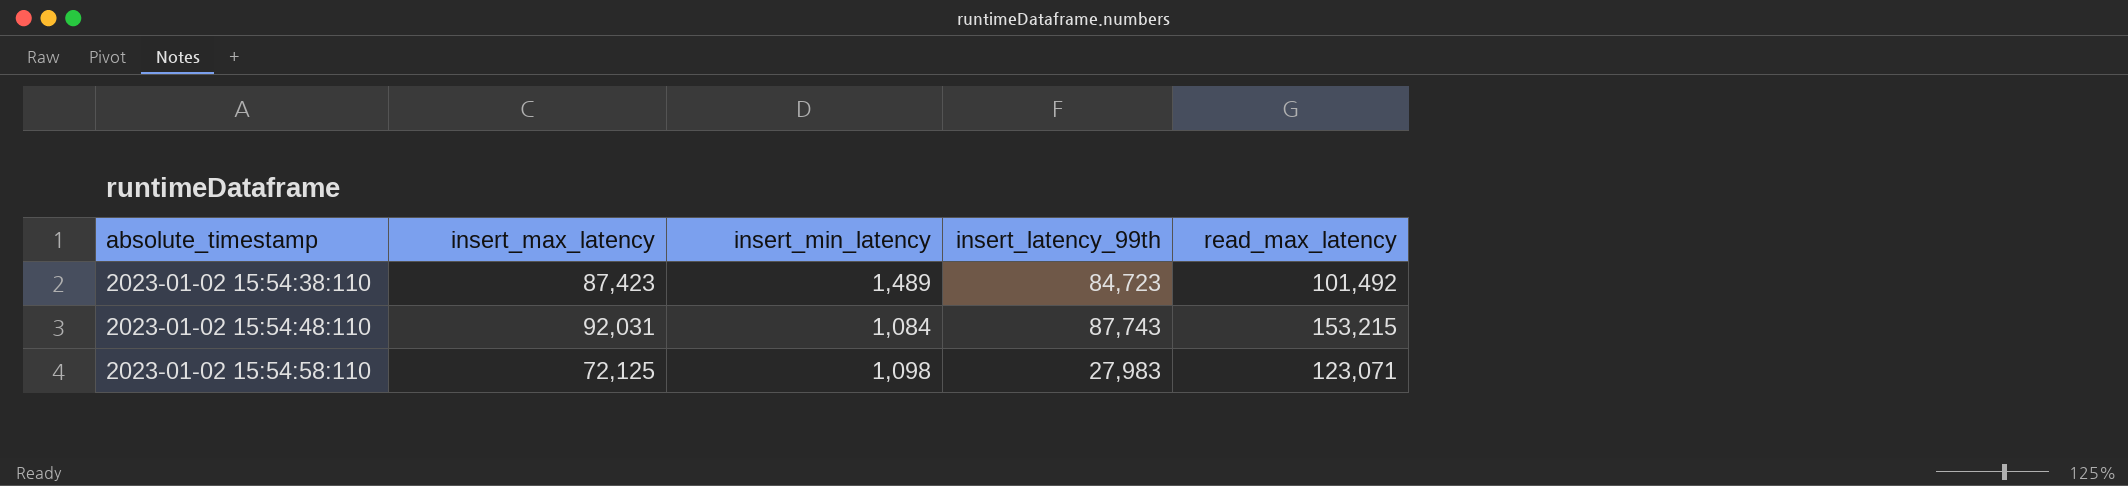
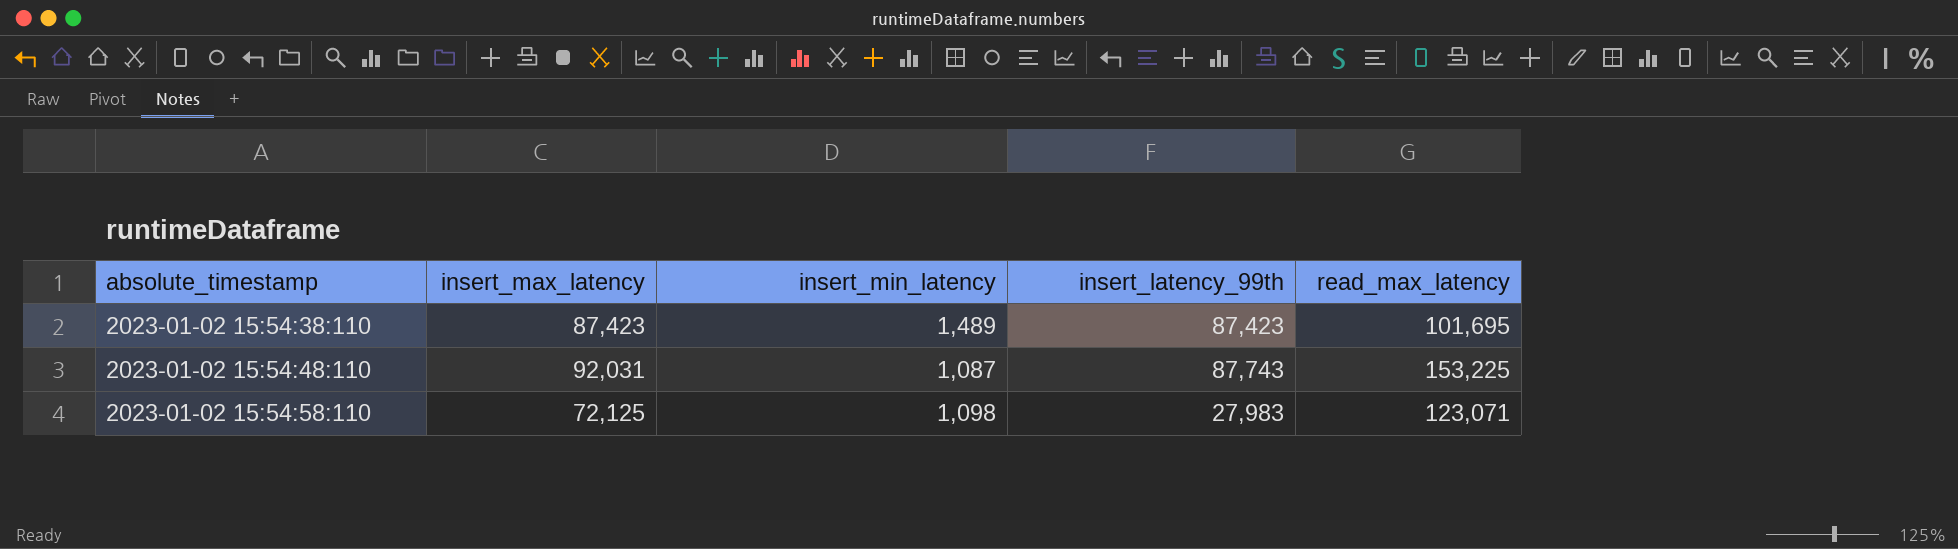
2023-01-02 15:54:38:110 | insert_latency_99th: 84,723 -> 87,423
2023-01-02 15:54:38:110 | read_max_latency: 101,492 -> 101,695
2023-01-02 15:54:48:110 | insert_min_latency: 1,084 -> 1,087
2023-01-02 15:54:48:110 | read_max_latency: 153,215 -> 153,225

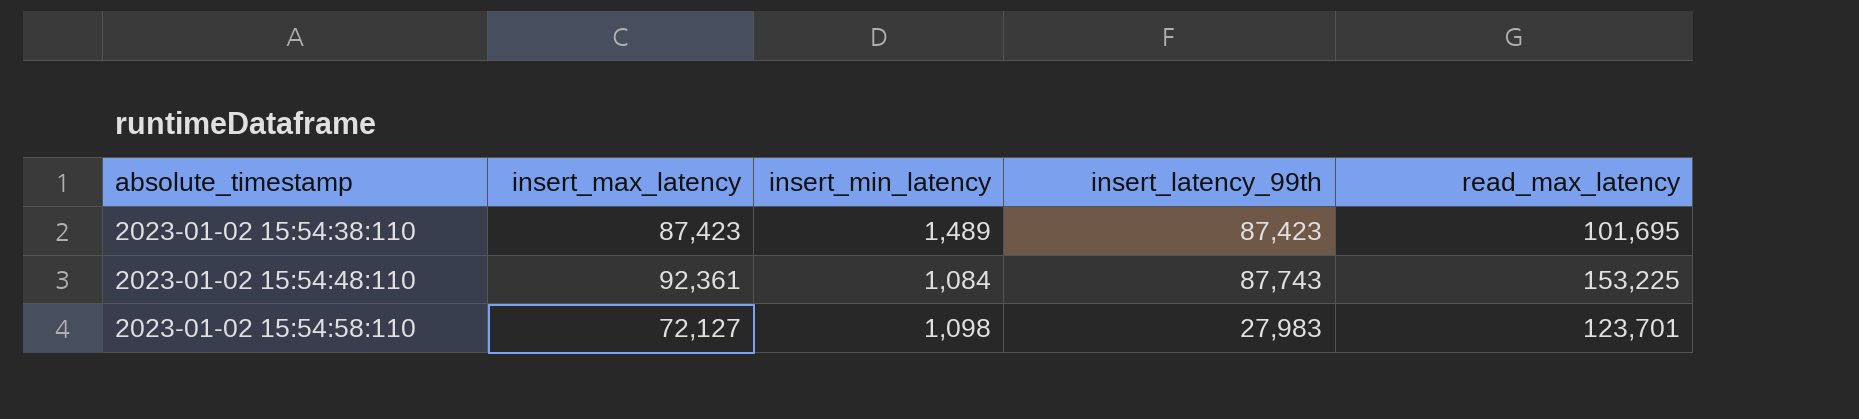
2023-01-02 15:54:48:110 | insert_max_latency: 92,031 -> 92,361
2023-01-02 15:54:48:110 | insert_min_latency: 1,087 -> 1,084
2023-01-02 15:54:58:110 | insert_max_latency: 72,125 -> 72,127
2023-01-02 15:54:58:110 | read_max_latency: 123,071 -> 123,701

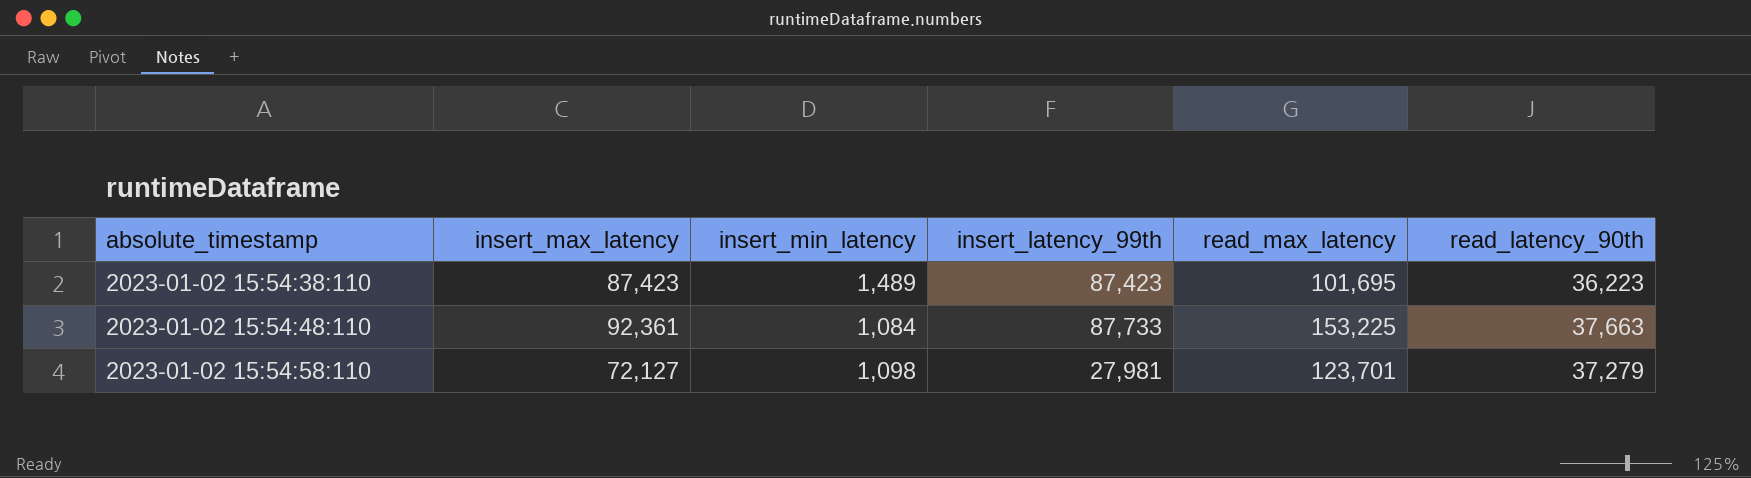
column read_latency_90th | position: none -> 6
2023-01-02 15:54:48:110 | insert_latency_99th: 87,743 -> 87,733
2023-01-02 15:54:58:110 | insert_latency_99th: 27,983 -> 27,981

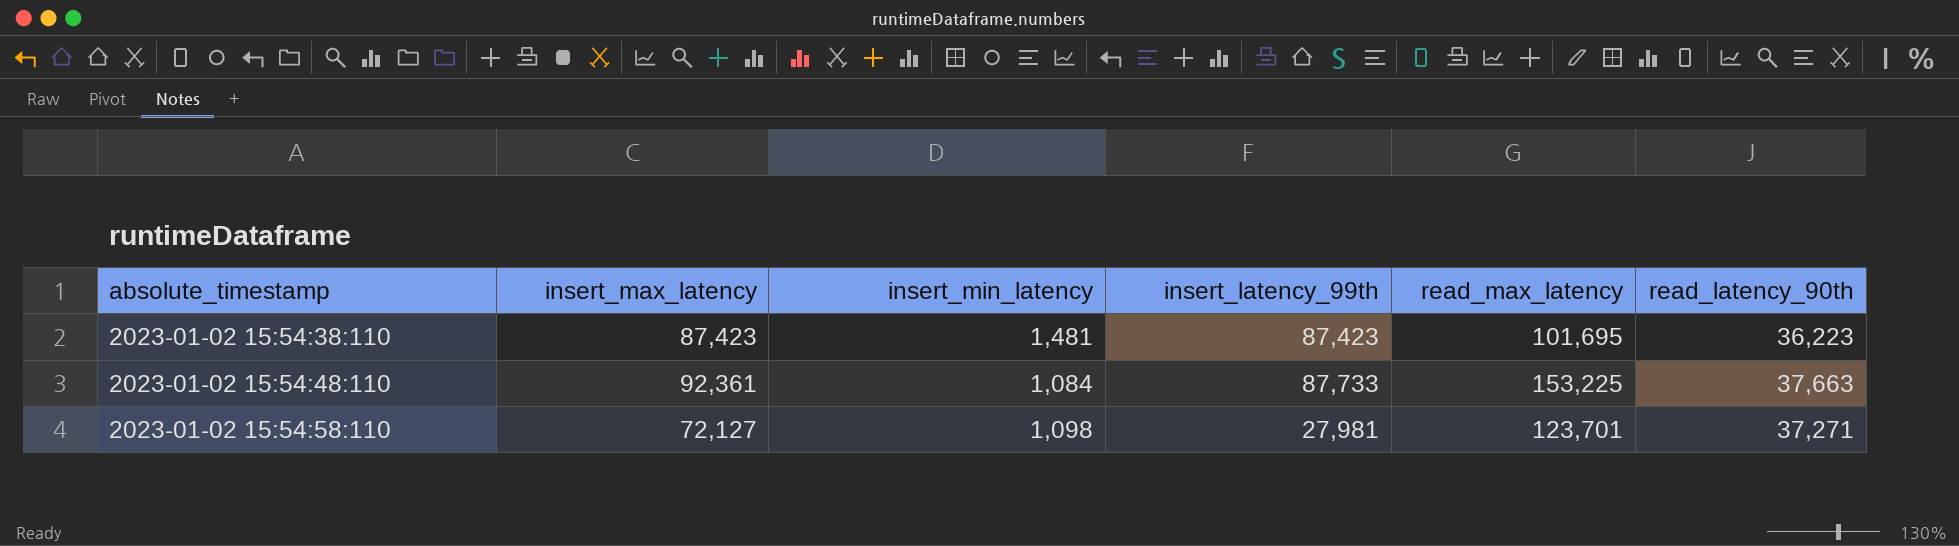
2023-01-02 15:54:38:110 | insert_min_latency: 1,489 -> 1,481
2023-01-02 15:54:58:110 | read_latency_90th: 37,279 -> 37,271

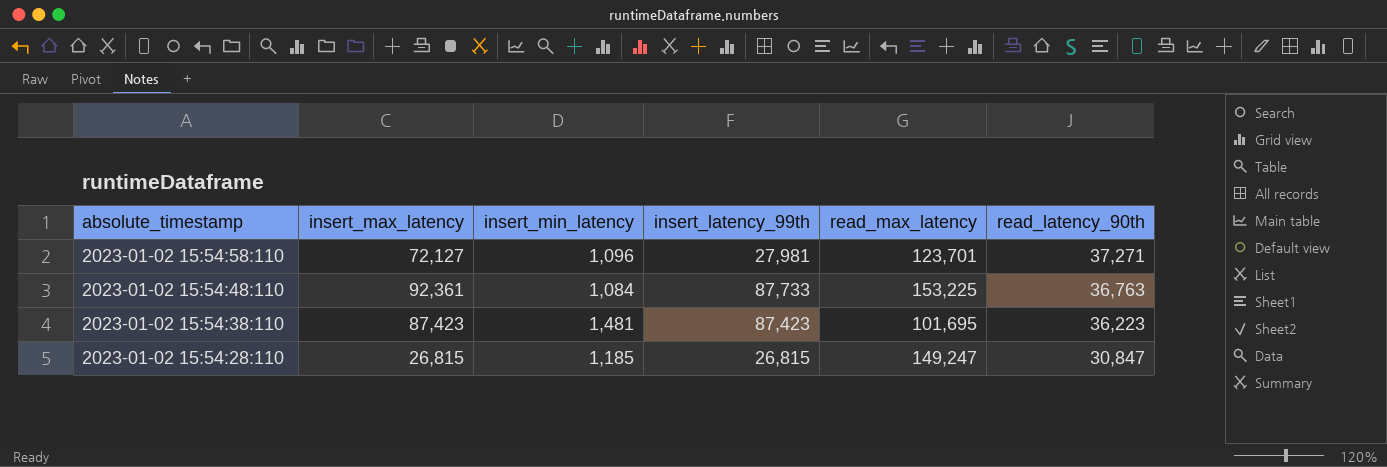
row order: absolute_timestamp ascending -> absolute_timestamp descending
2023-01-02 15:54:58:110 | insert_min_latency: 1,098 -> 1,096
2023-01-02 15:54:48:110 | read_latency_90th: 37,663 -> 36,763
row 2023-01-02 15:54:28:110: none -> 26,815 | 1,185 | 26,815 | 149,247 | 30,847

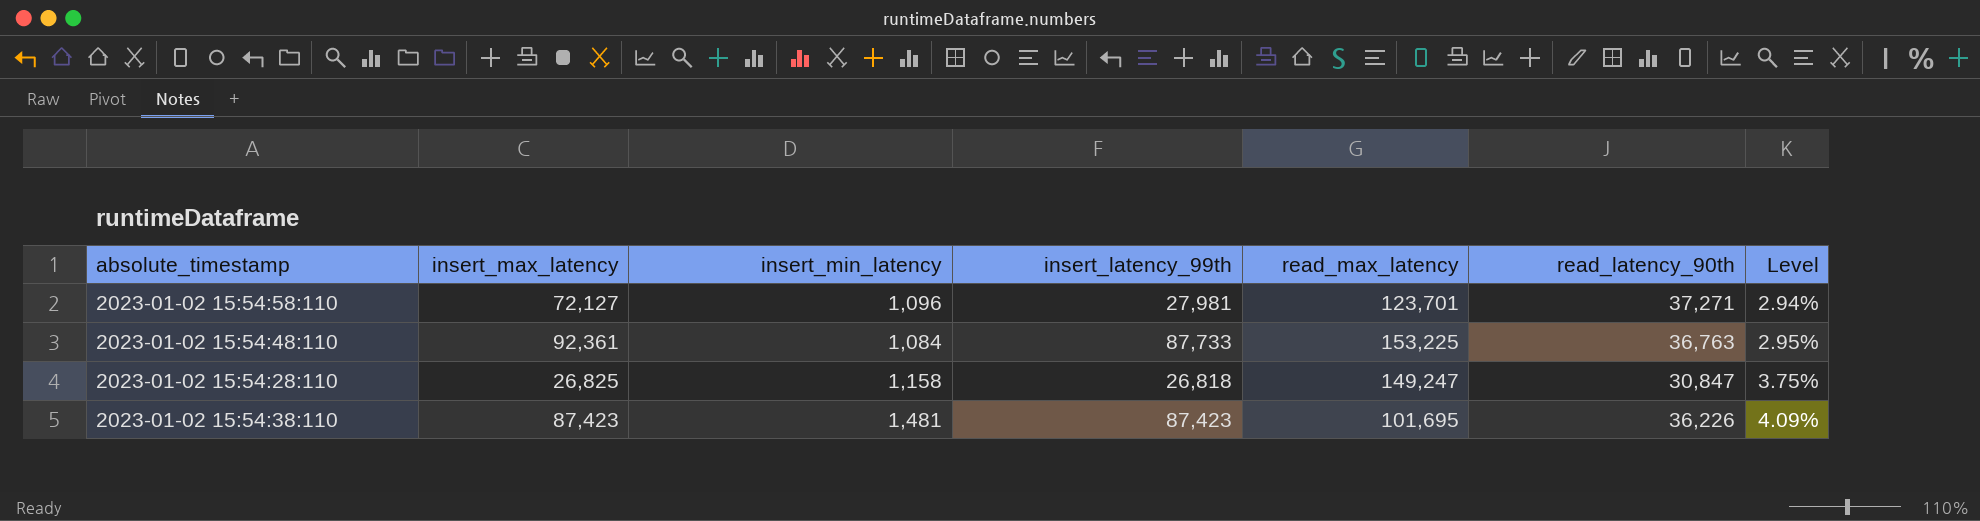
row order: absolute_timestamp descending -> Level ascending
column Level | formula: none -> [insert_min_latency] / [read_latency_90th]
2023-01-02 15:54:28:110 | insert_max_latency: 26,815 -> 26,825
2023-01-02 15:54:28:110 | insert_min_latency: 1,185 -> 1,158
2023-01-02 15:54:28:110 | insert_latency_99th: 26,815 -> 26,818
2023-01-02 15:54:38:110 | read_latency_90th: 36,223 -> 36,226

